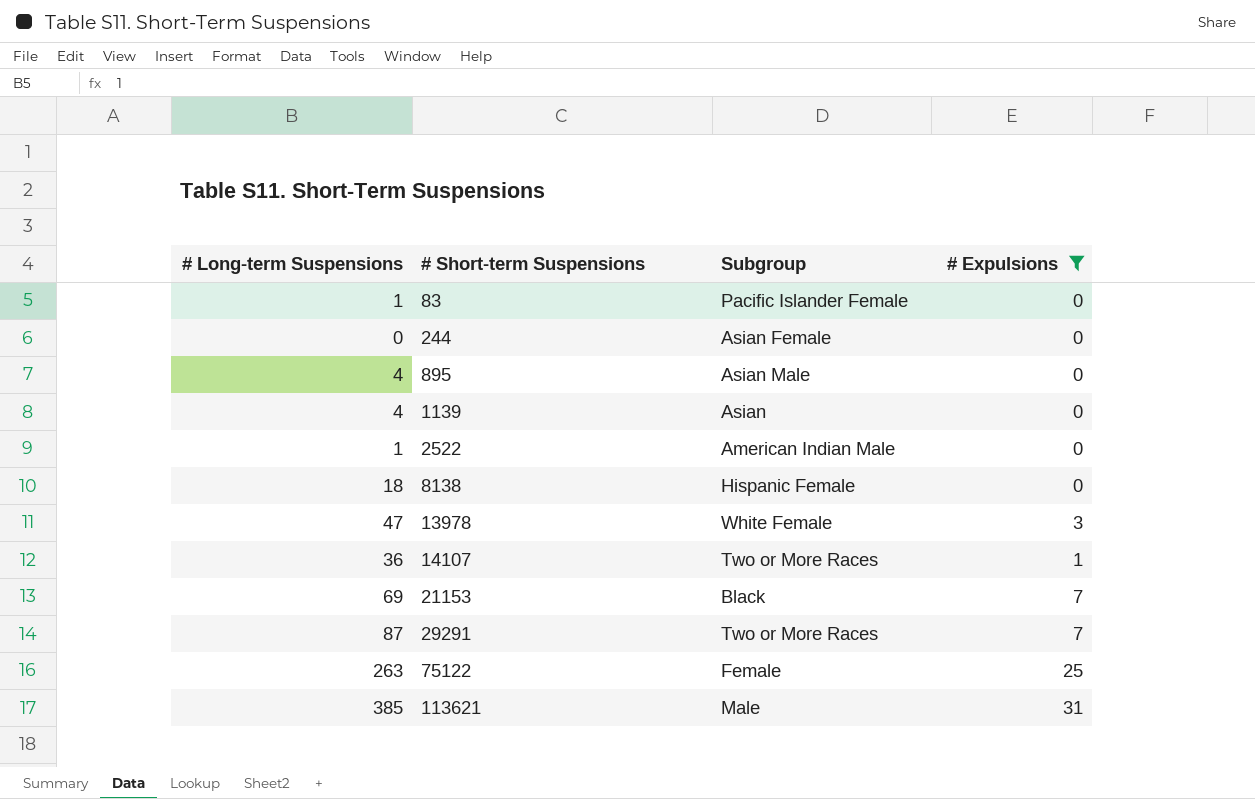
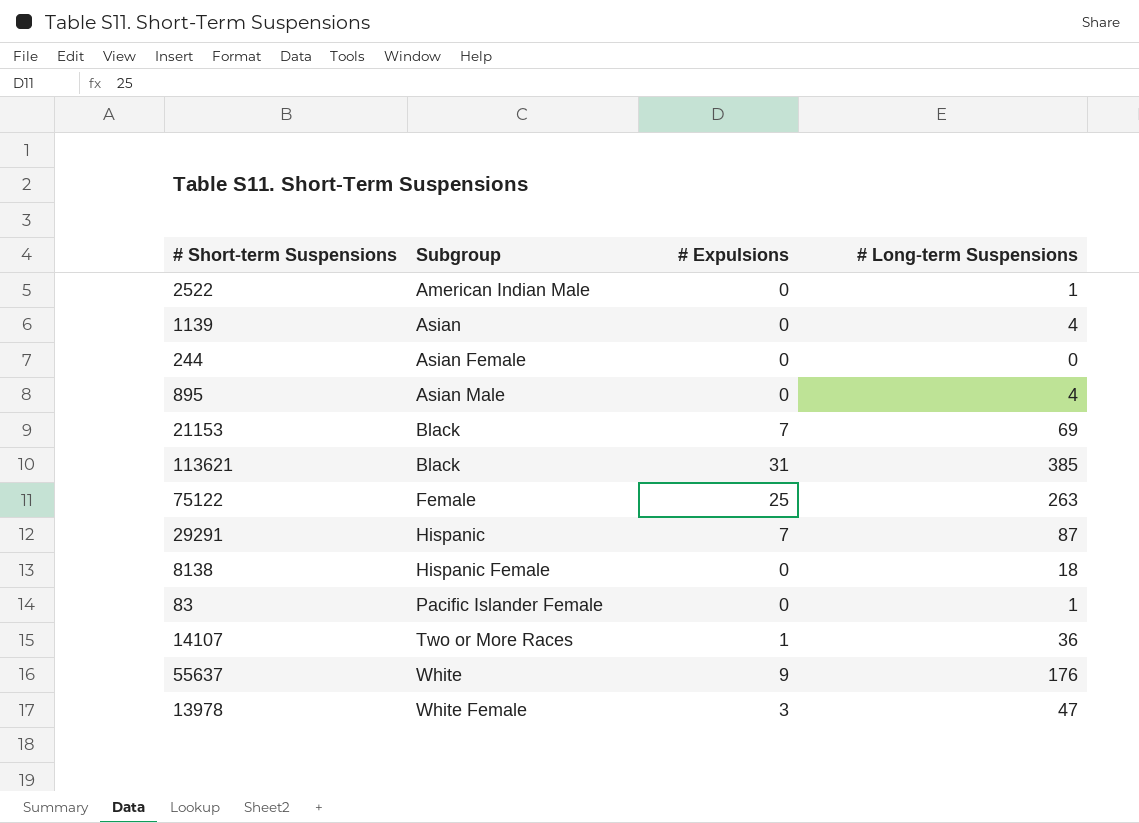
filter: # Expulsions != 9 -> none
row order: # Short-term Suspensions ascending -> Subgroup ascending
column # Long-term Suspensions | position: 1 -> 4
113621 | Subgroup: Male -> Black
29291 | Subgroup: Two or More Races -> Hispanic

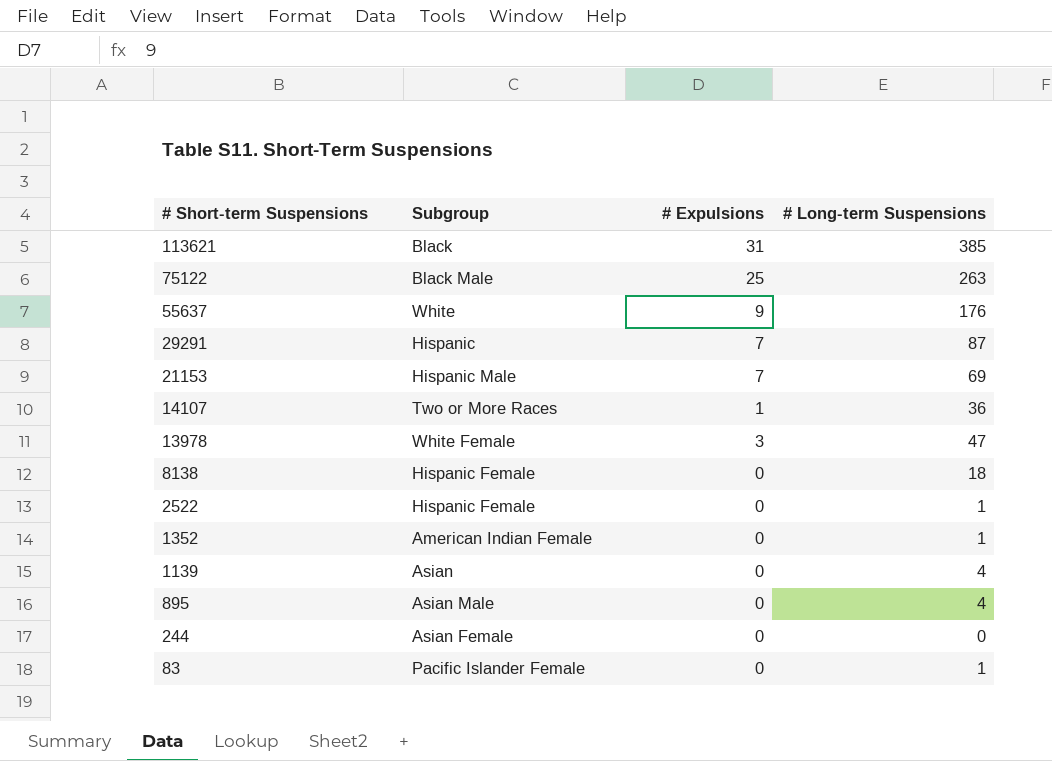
row order: Subgroup ascending -> # Short-term Suspensions descending
75122 | Subgroup: Female -> Black Male
21153 | Subgroup: Black -> Hispanic Male
2522 | Subgroup: American Indian Male -> Hispanic Female
row 1352: none -> American Indian Female | 0 | 1

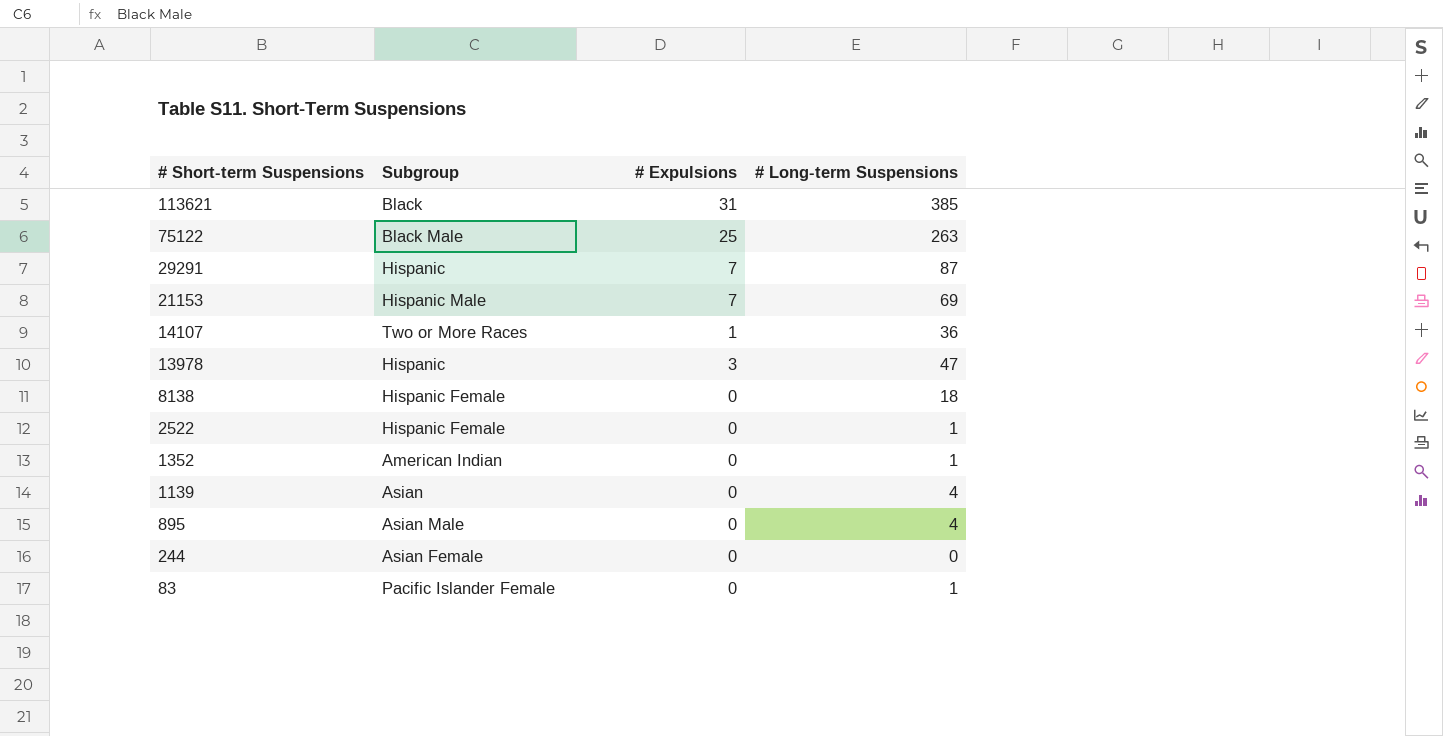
row 55637: White | 9 | 176 -> none
13978 | Subgroup: White Female -> Hispanic
1352 | Subgroup: American Indian Female -> American Indian

